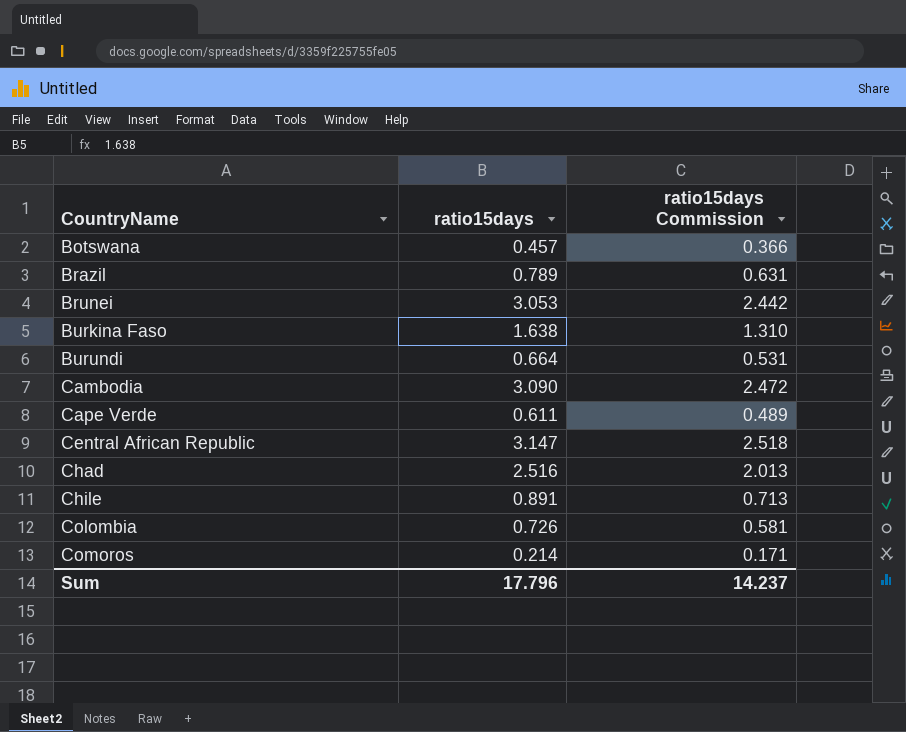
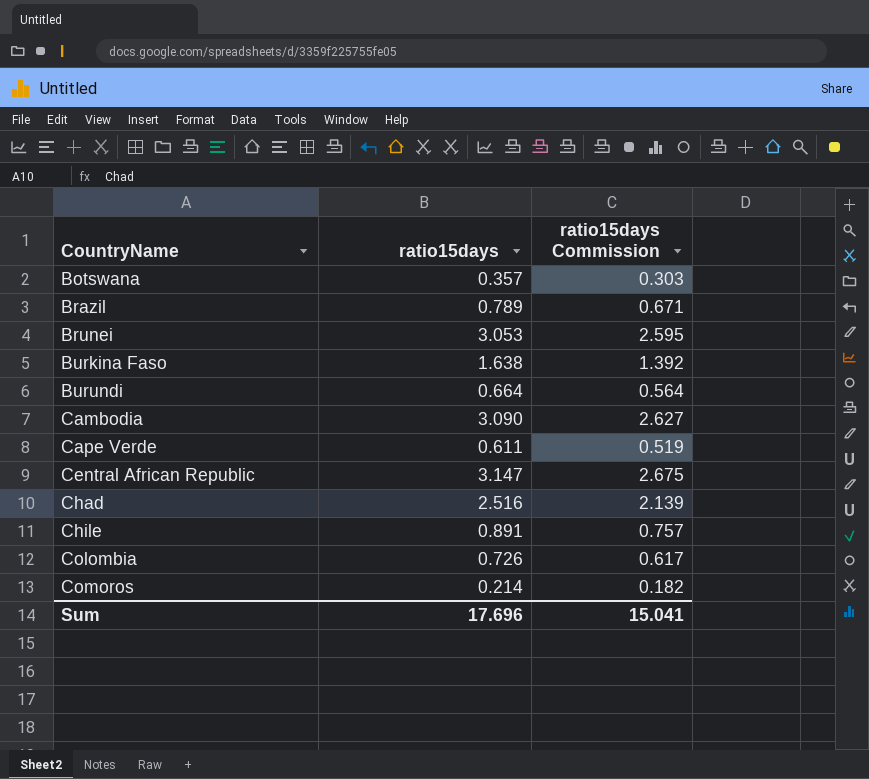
column ratio15days Commission | formula: [ratio15days] * 0.8 -> [ratio15days] * 0.85
Botswana | ratio15days: 0.457 -> 0.357
Sum | ratio15days: 17.796 -> 17.696
Sum | ratio15days Commission: 14.237 -> 15.041

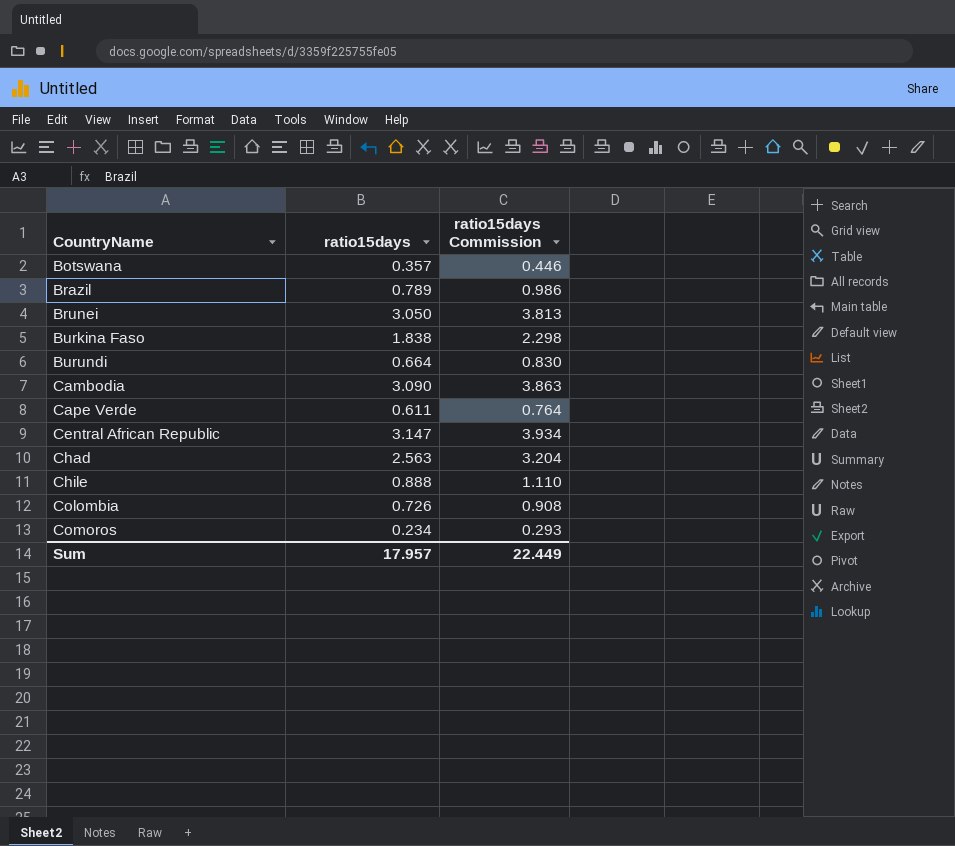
column ratio15days Commission | formula: [ratio15days] * 0.85 -> [ratio15days] * 1.25
Brunei | ratio15days: 3.053 -> 3.050
Burkina Faso | ratio15days: 1.638 -> 1.838
Chad | ratio15days: 2.516 -> 2.563
Chile | ratio15days: 0.891 -> 0.888
Comoros | ratio15days: 0.214 -> 0.234
Sum | ratio15days: 17.696 -> 17.957
Sum | ratio15days Commission: 15.041 -> 22.449

